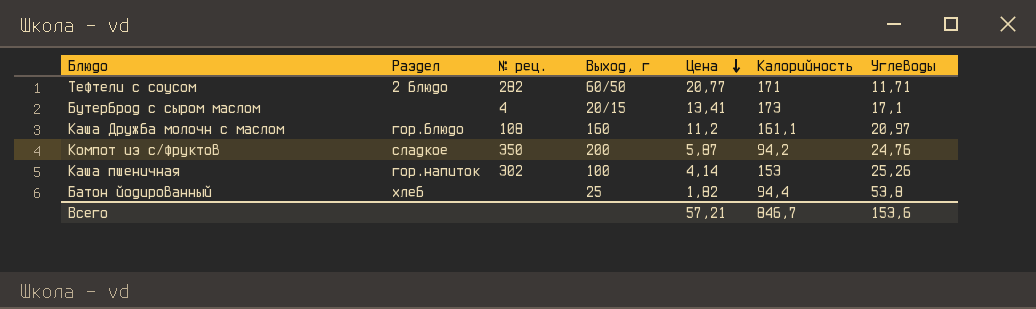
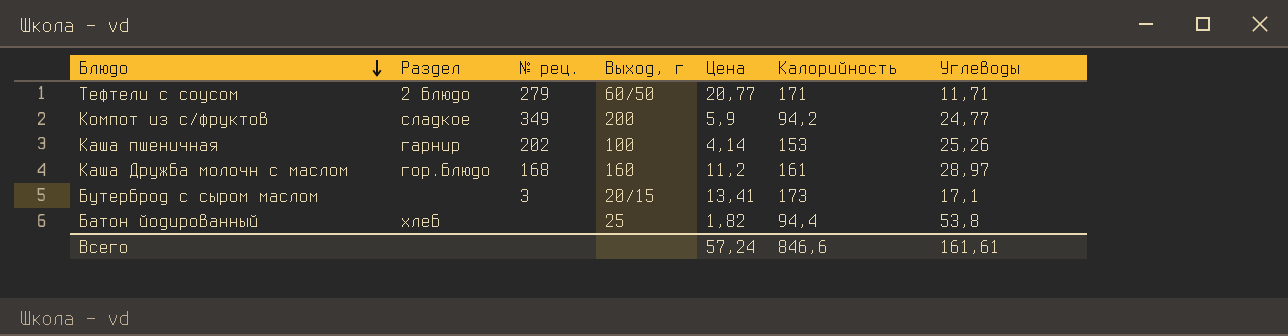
row order: Цена descending -> Блюдо descending
Тефтели с соусом | № рец.: 282 -> 279
Компот из с/фруктов | № рец.: 350 -> 349
Компот из с/фруктов | Цена: 5,87 -> 5,9
Компот из с/фруктов | Углеводы: 24,76 -> 24,77
Каша пшеничная | Раздел: гор.напиток -> гарнир
Каша пшеничная | № рец.: 302 -> 202
Каша Дружба молочн с маслом | № рец.: 108 -> 168
Каша Дружба молочн с маслом | Калорийность: 161,1 -> 161
Каша Дружба молочн с маслом | Углеводы: 20,97 -> 28,97
Бутерброд с сыром маслом | № рец.: 4 -> 3
Всего | Цена: 57,21 -> 57,24
Всего | Калорийность: 846,7 -> 846,6
Всего | Углеводы: 153,6 -> 161,61

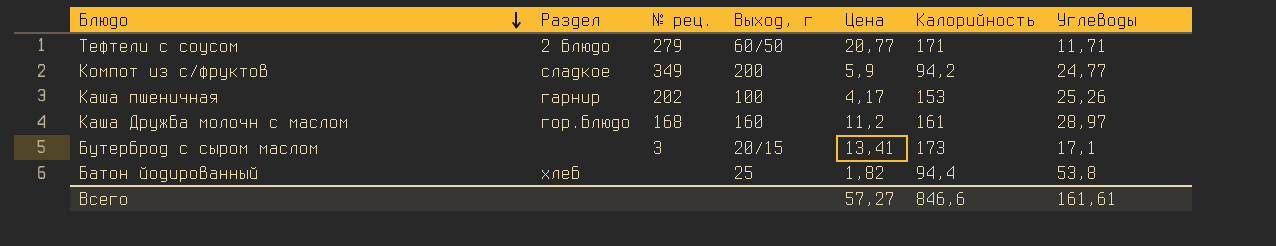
Каша пшеничная | Цена: 4,14 -> 4,17
Всего | Цена: 57,24 -> 57,27

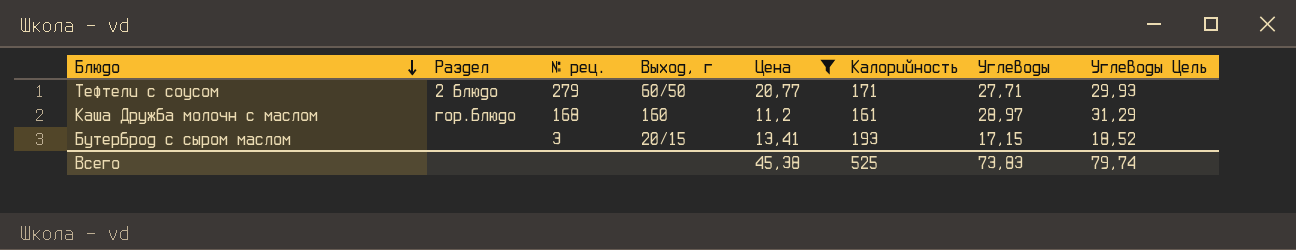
filter: none -> Цена >= 11,2
column Углеводы Цель | formula: none -> [Углеводы] * 1,08
Тефтели с соусом | Углеводы: 11,71 -> 27,71
Бутерброд с сыром маслом | Калорийность: 173 -> 193
Бутерброд с сыром маслом | Углеводы: 17,1 -> 17,15
Всего | Цена: 57,27 -> 45,38
Всего | Калорийность: 846,6 -> 525
Всего | Углеводы: 161,61 -> 73,83

